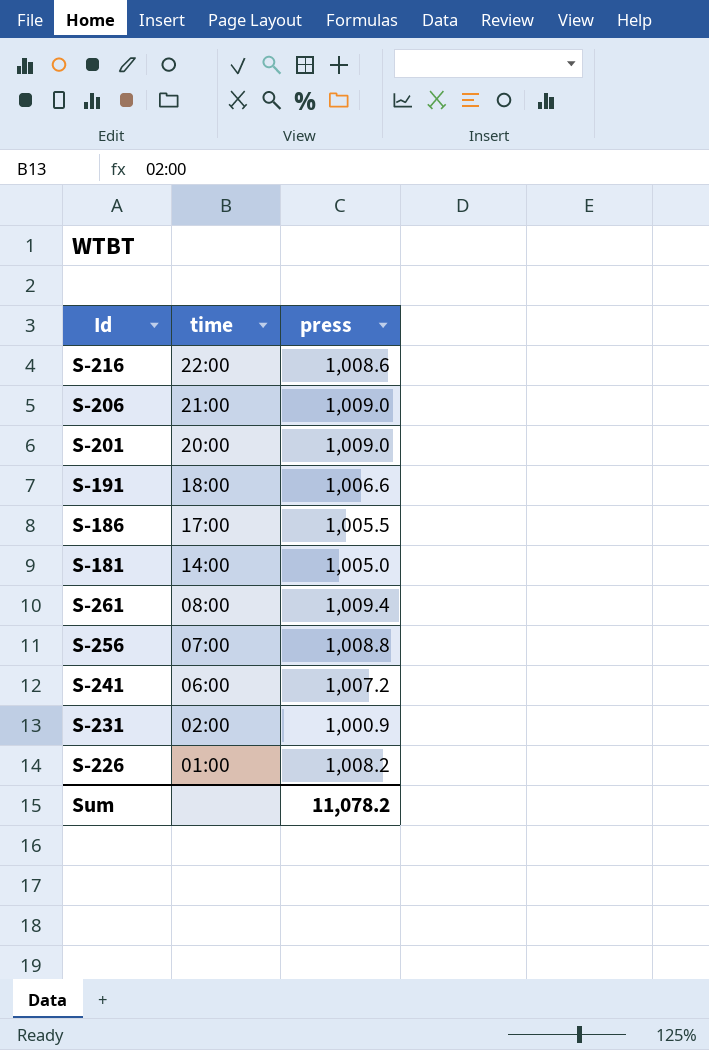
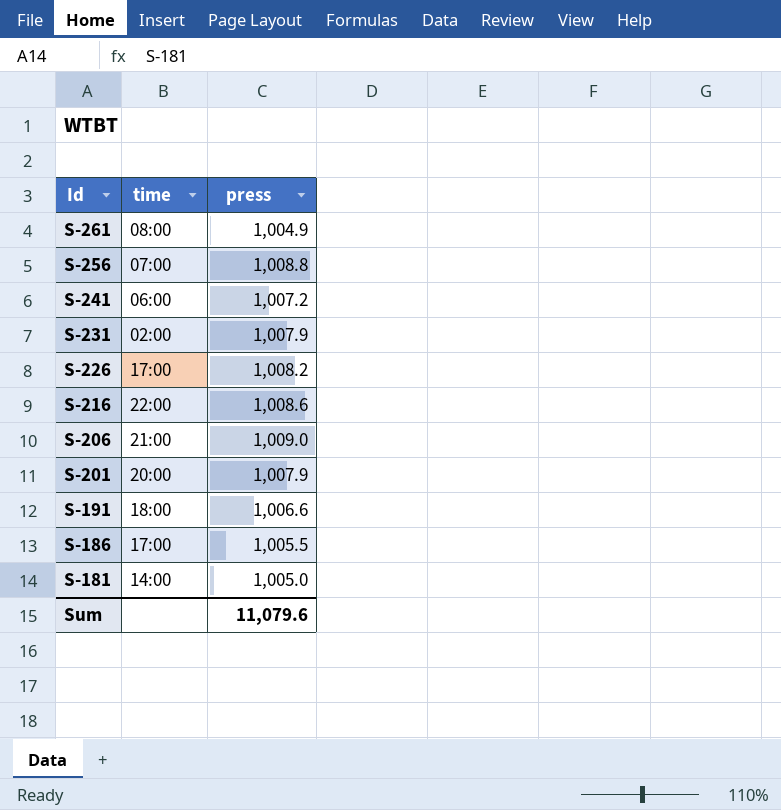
row order: time descending -> Id descending
S-261 | press: 1,009.4 -> 1,004.9
S-231 | press: 1,000.9 -> 1,007.9
S-226 | time: 01:00 -> 17:00
S-201 | press: 1,009.0 -> 1,007.9
Sum | press: 11,078.2 -> 11,079.6

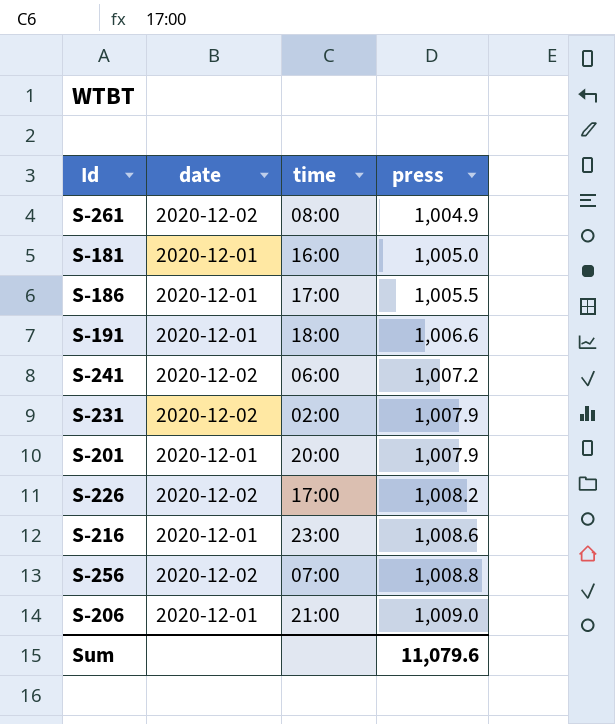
row order: Id descending -> press ascending
column date | position: none -> 2
S-181 | time: 14:00 -> 16:00
S-216 | time: 22:00 -> 23:00

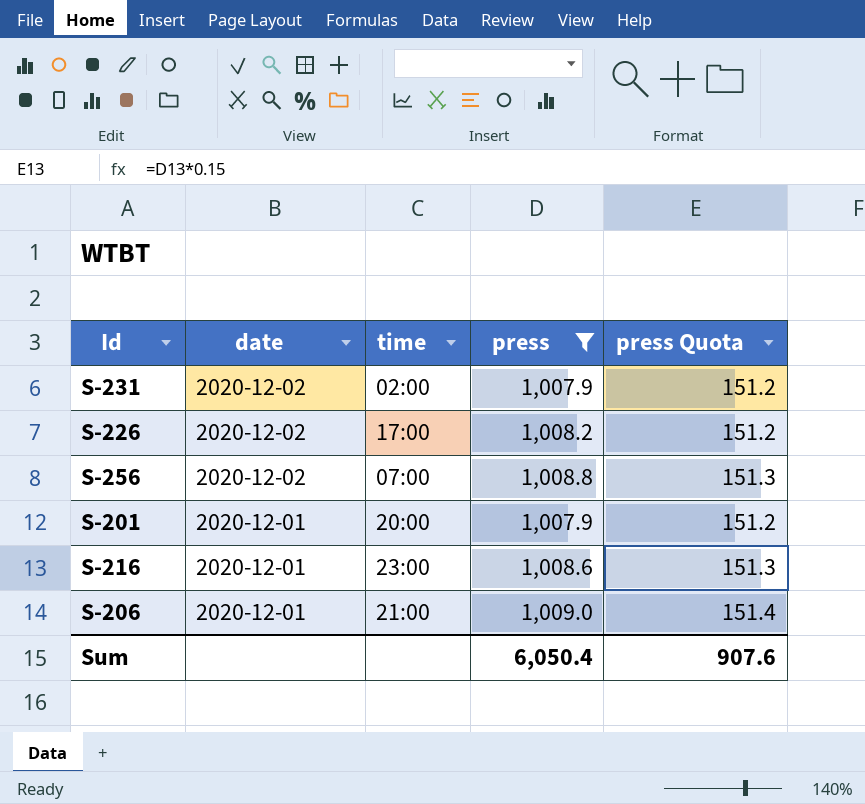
filter: none -> press >= 1,007.9
row order: press ascending -> date descending
column press Quota | formula: none -> [press] * 0.15
Sum | press: 11,079.6 -> 6,050.4

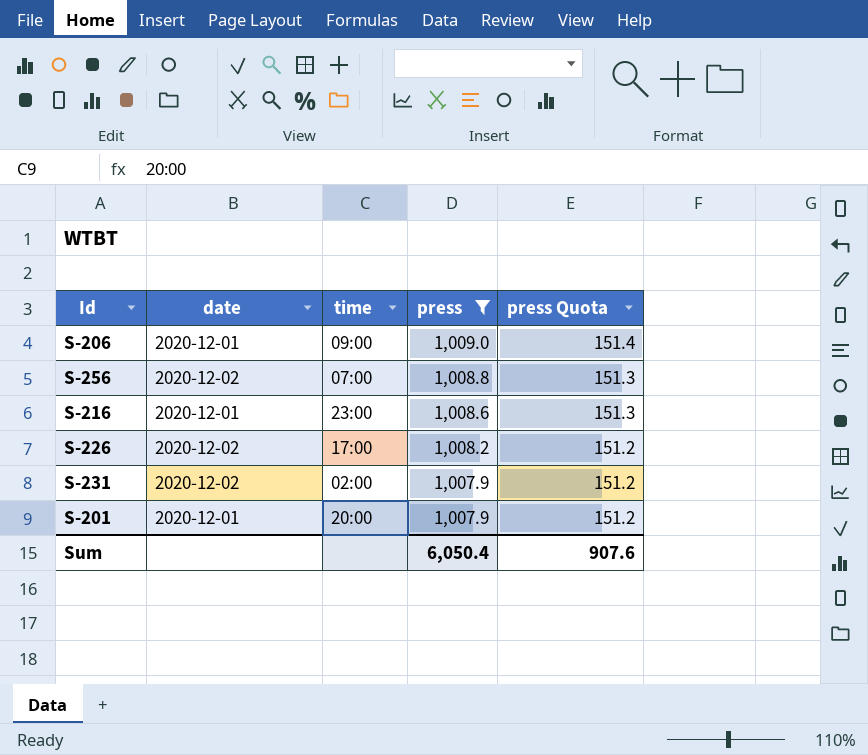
row order: date descending -> press descending
S-206 | time: 21:00 -> 09:00

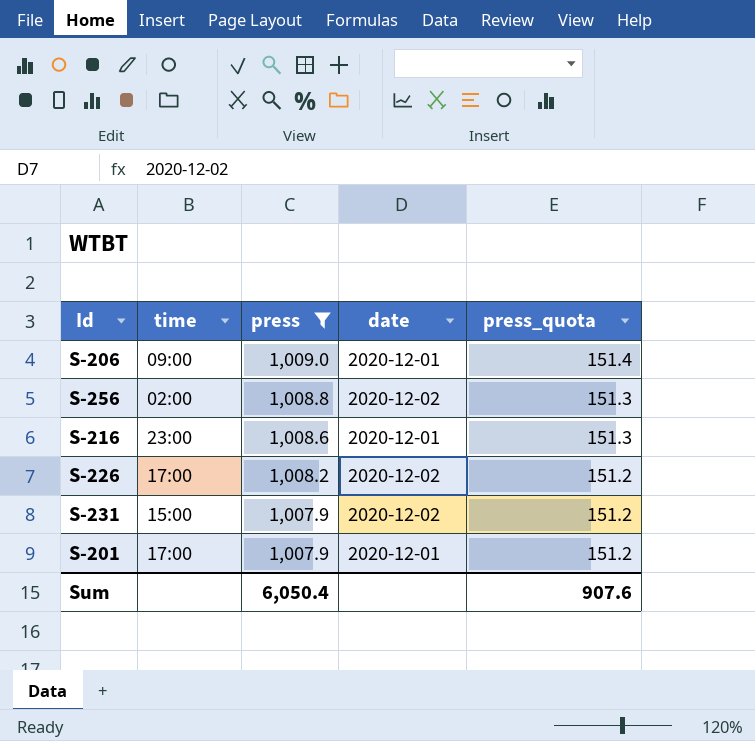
column date | position: 2 -> 4
column name: press Quota -> press_quota
S-256 | time: 07:00 -> 02:00
S-231 | time: 02:00 -> 15:00
S-201 | time: 20:00 -> 17:00

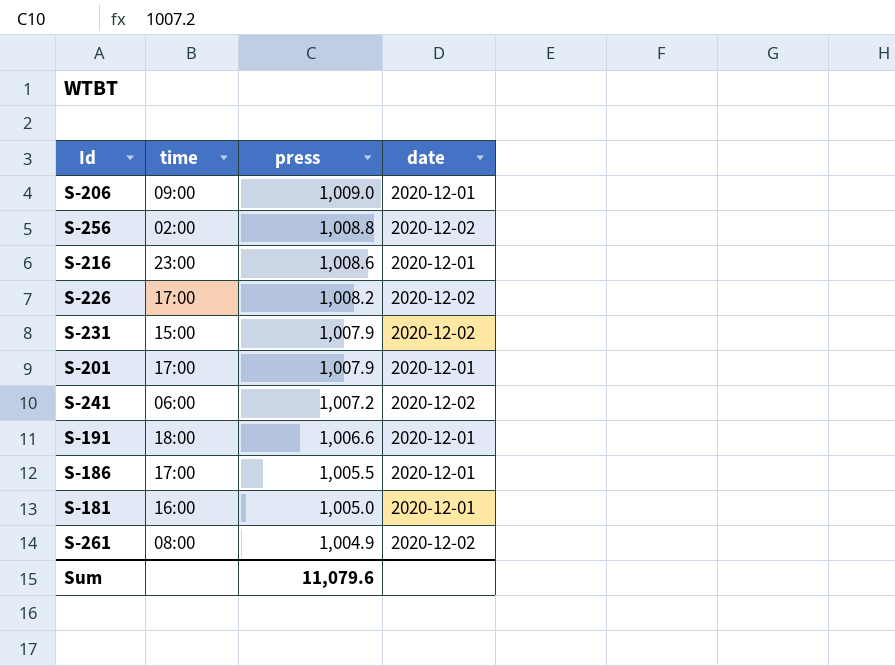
filter: press >= 1,007.9 -> none
column press_quota | formula: [press] * 0.15 -> none
Sum | press: 6,050.4 -> 11,079.6

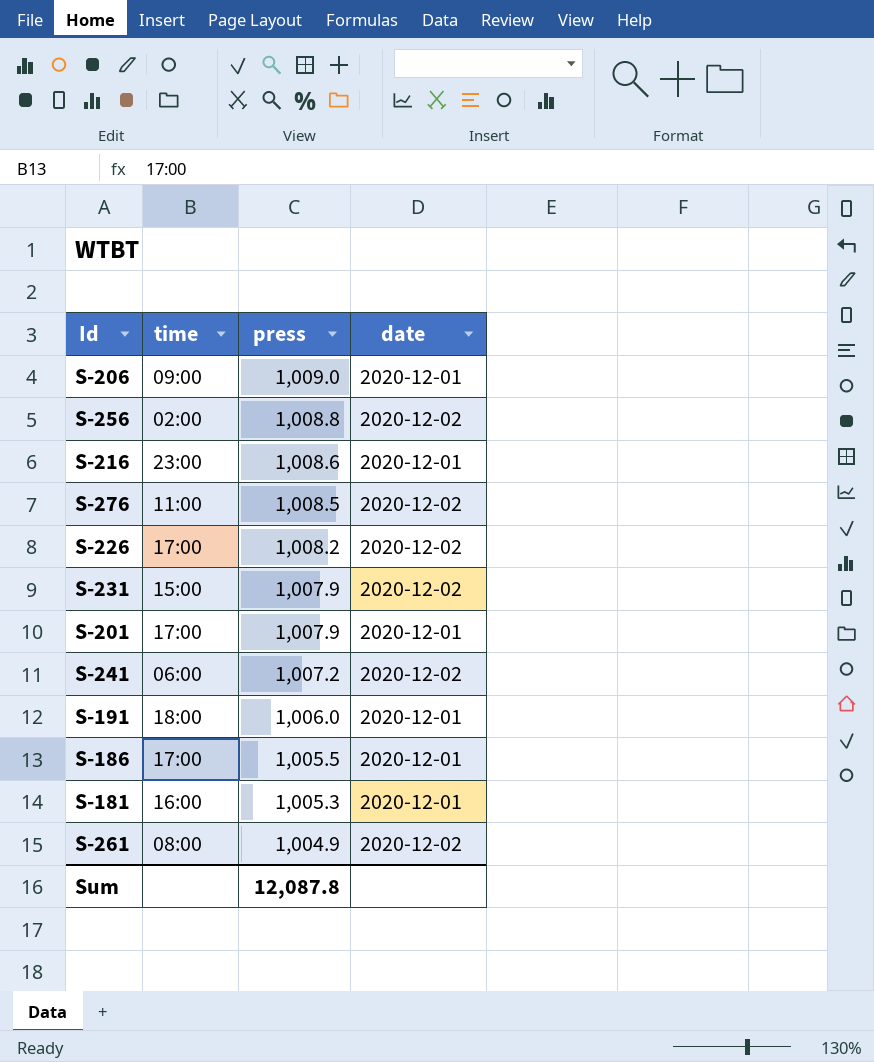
row S-276: none -> 11:00 | 1,008.5 | 2020-12-02
S-191 | press: 1,006.6 -> 1,006.0
S-181 | press: 1,005.0 -> 1,005.3
Sum | press: 11,079.6 -> 12,087.8

